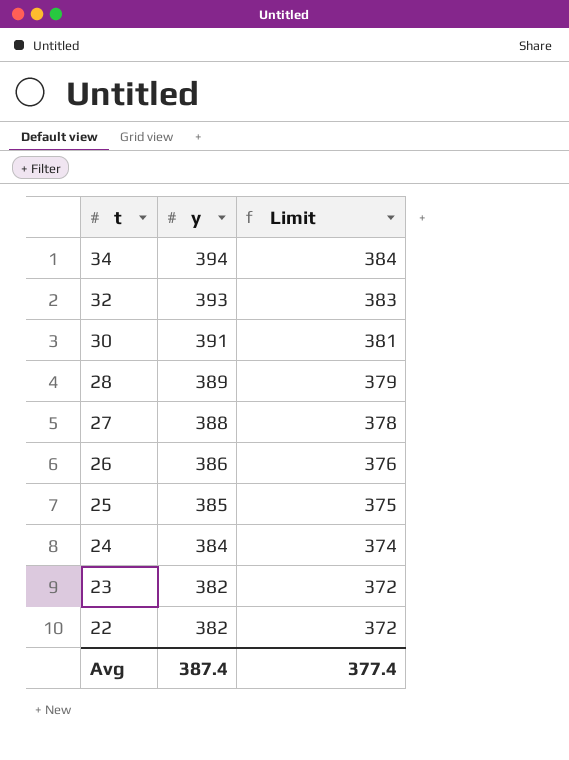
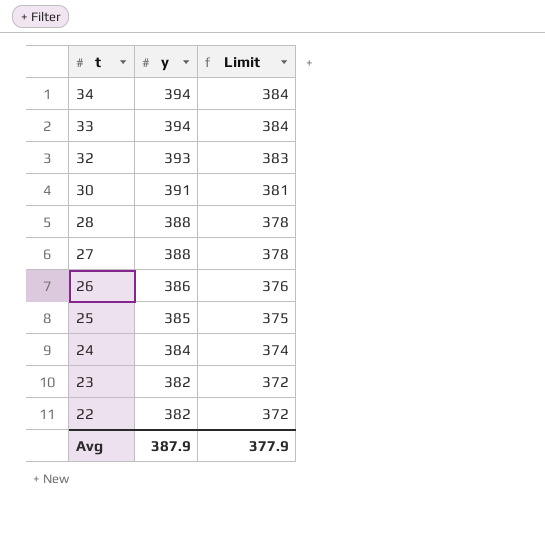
row 33: none -> 394 | 384
28 | y: 389 -> 388
28 | Limit: 379 -> 378
Avg | y: 387.4 -> 387.9
Avg | Limit: 377.4 -> 377.9

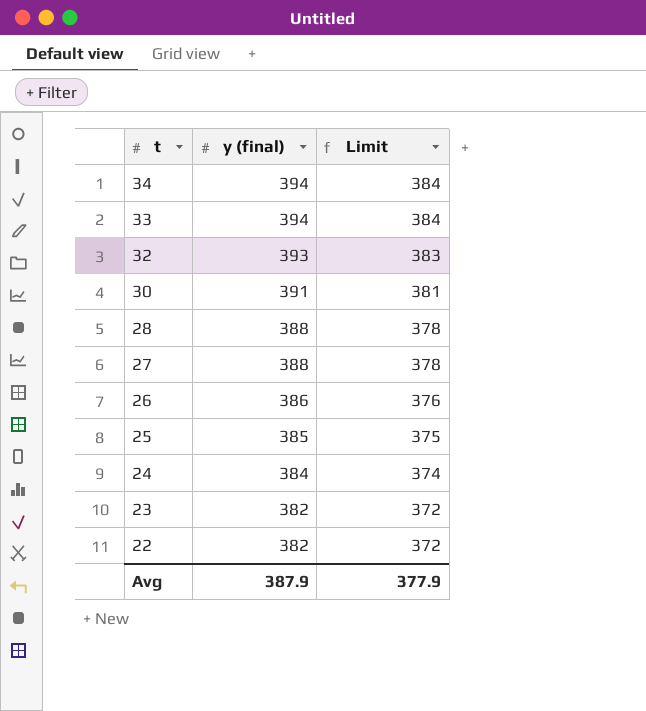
column name: y -> y (final)

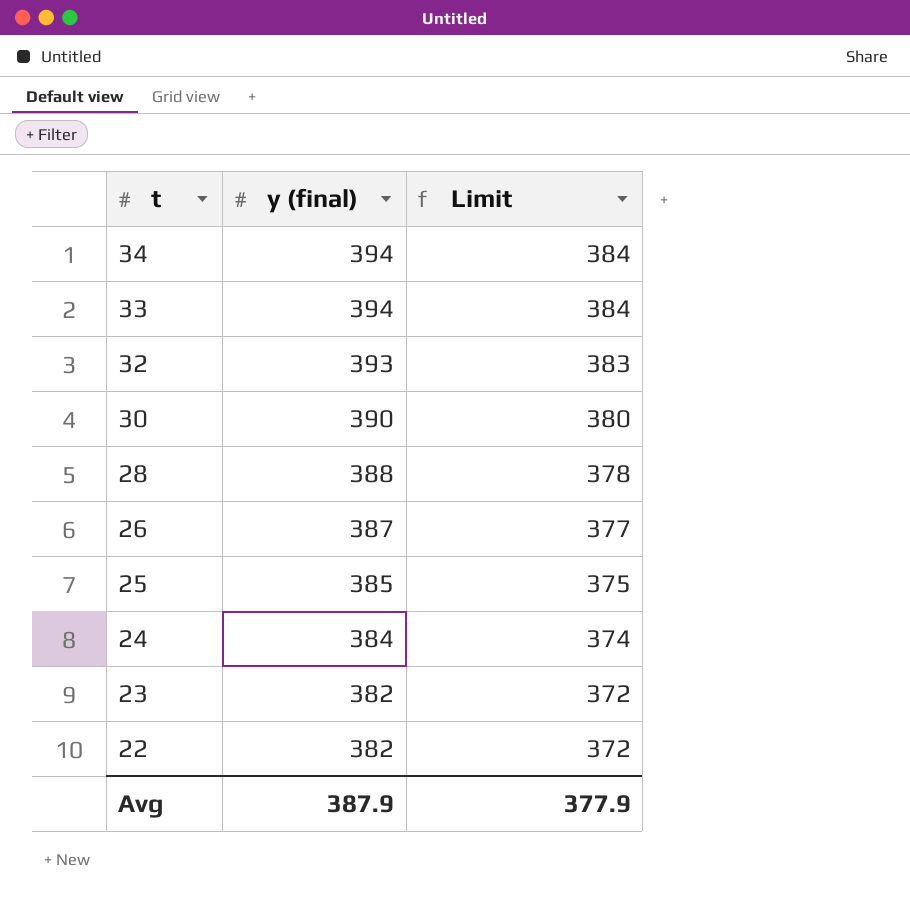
row 27: 388 | 378 -> none
30 | y (final): 391 -> 390
30 | Limit: 381 -> 380
26 | y (final): 386 -> 387
26 | Limit: 376 -> 377

